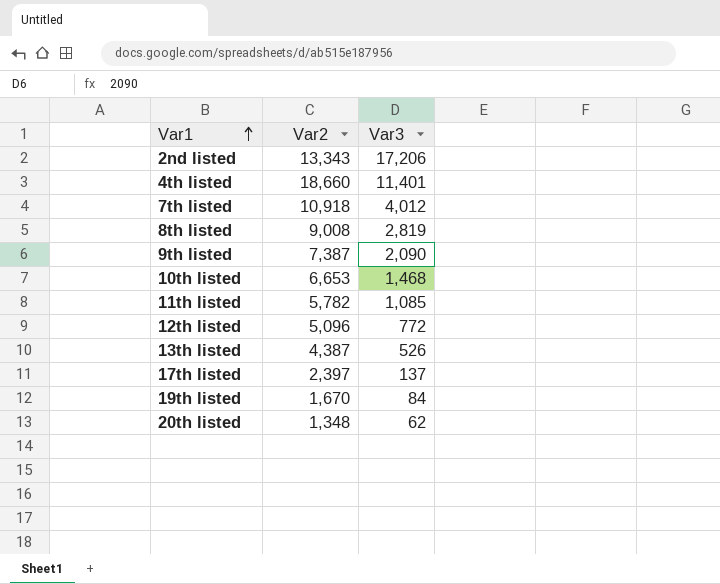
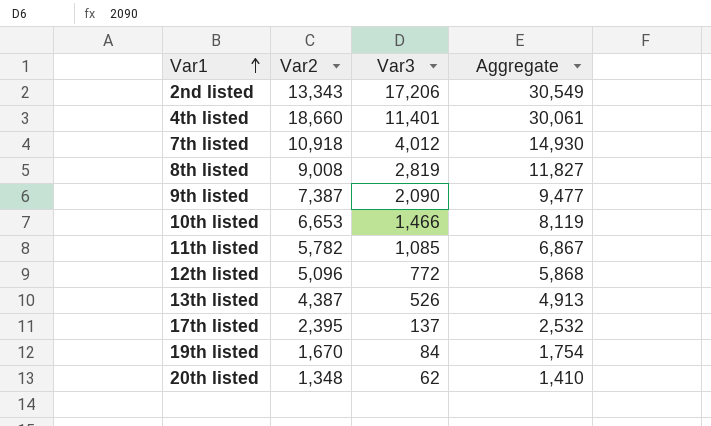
column Aggregate | formula: none -> [Var2] + [Var3]
10th listed | Var3: 1,468 -> 1,466
17th listed | Var2: 2,397 -> 2,395

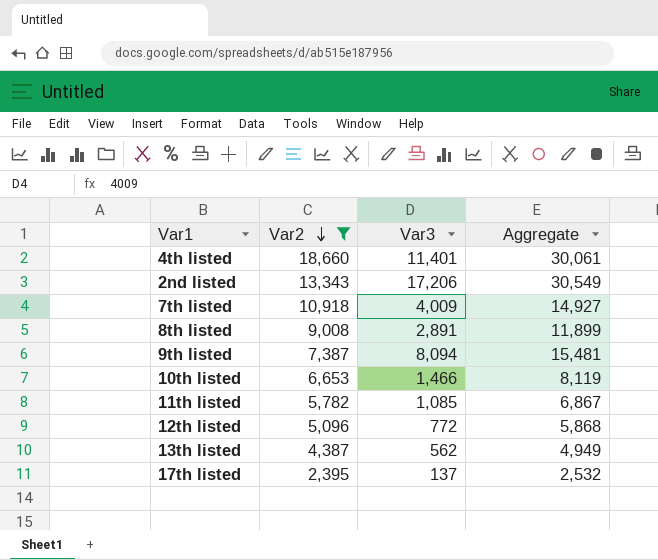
filter: none -> Var2 >= 2,395
row order: Var1 ascending -> Var2 descending
7th listed | Var3: 4,012 -> 4,009
7th listed | Aggregate: 14,930 -> 14,927
8th listed | Var3: 2,819 -> 2,891
8th listed | Aggregate: 11,827 -> 11,899
9th listed | Var3: 2,090 -> 8,094
9th listed | Aggregate: 9,477 -> 15,481
13th listed | Var3: 526 -> 562
13th listed | Aggregate: 4,913 -> 4,949

